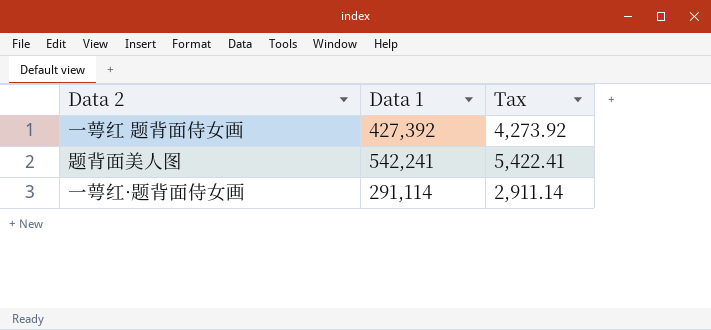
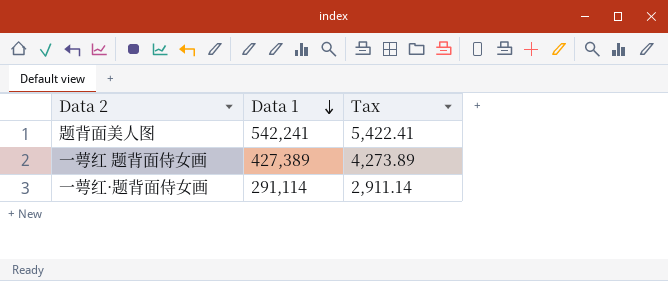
row order: none -> Data 1 descending
一萼红 题背面侍女画 | Data 1: 427,392 -> 427,389
一萼红 题背面侍女画 | Tax: 4,273.92 -> 4,273.89

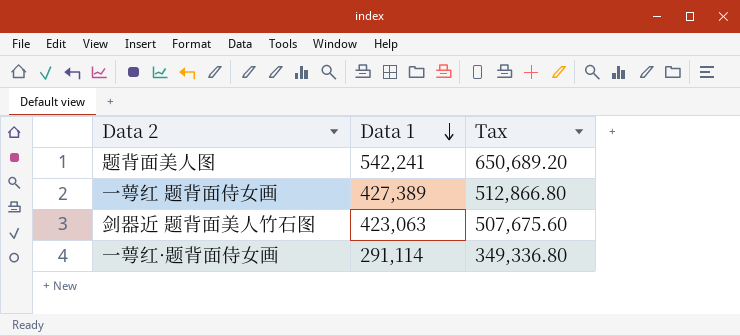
column Tax | formula: [Data 1] * 0.01 -> [Data 1] * 1.2
row 剑器近 题背面美人竹石图: none -> 423,063 | 507,675.60

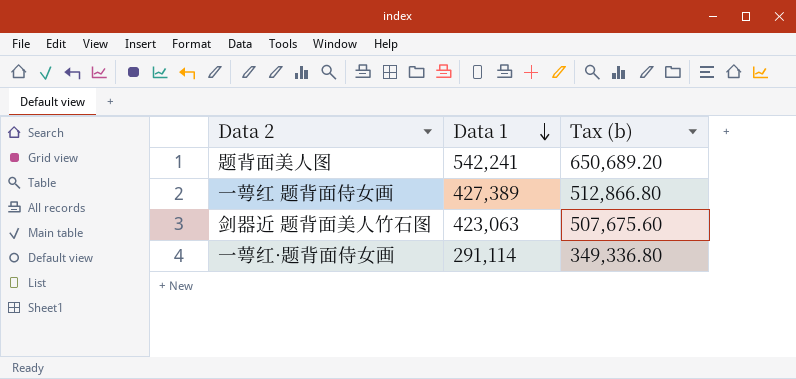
column name: Tax -> Tax (b)

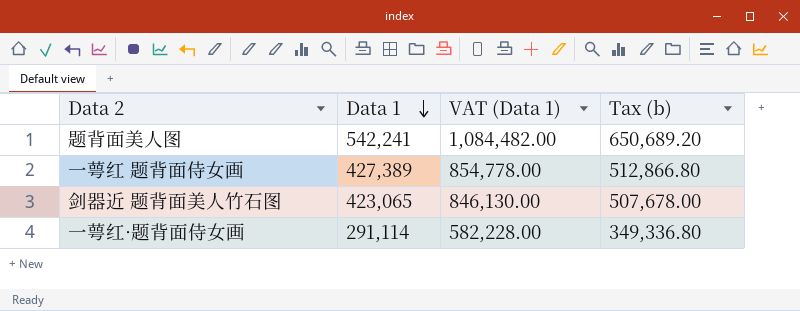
column VAT (Data 1) | formula: none -> [Data 1] * 2
剑器近 题背面美人竹石图 | Data 1: 423,063 -> 423,065
剑器近 题背面美人竹石图 | Tax (b): 507,675.60 -> 507,678.00

